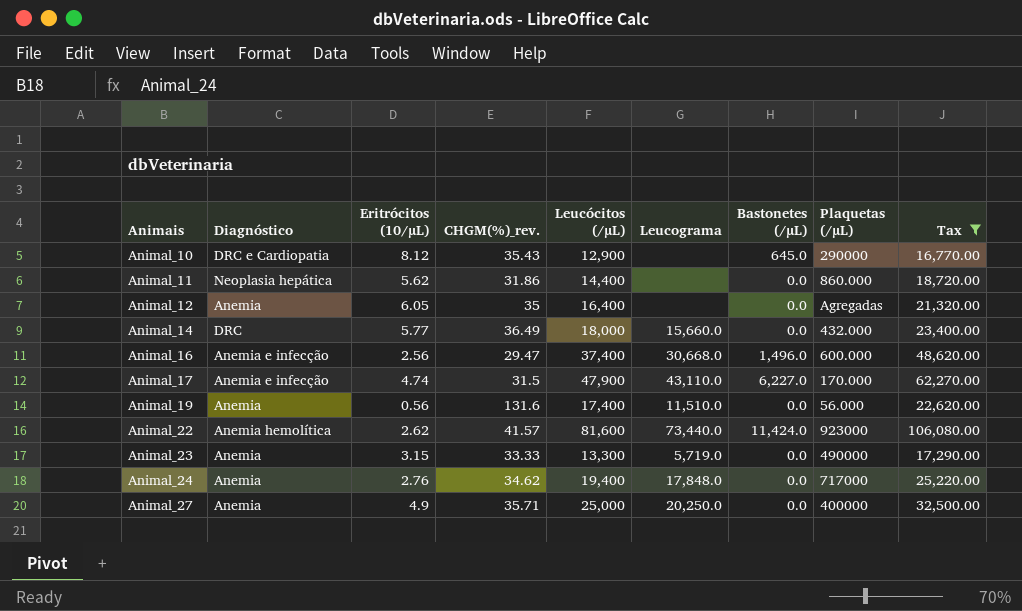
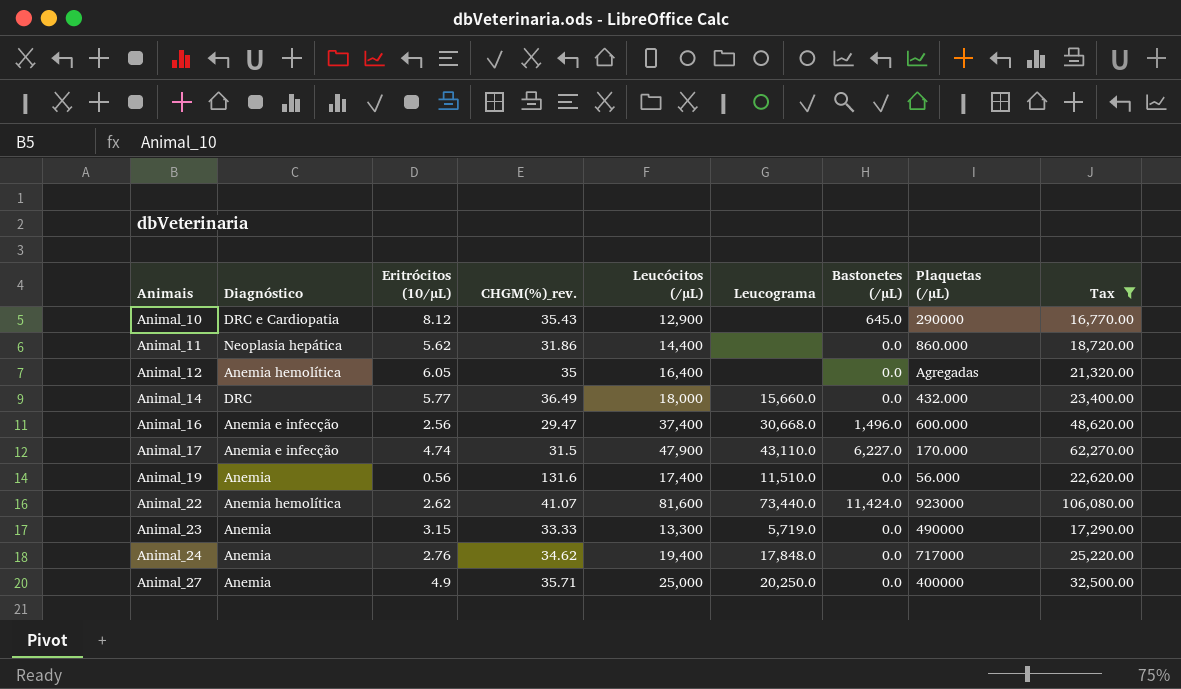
Animal_12 | Diagnóstico: Anemia -> Anemia hemolítica
Animal_22 | CHGM(%)_rev.: 41.57 -> 41.07

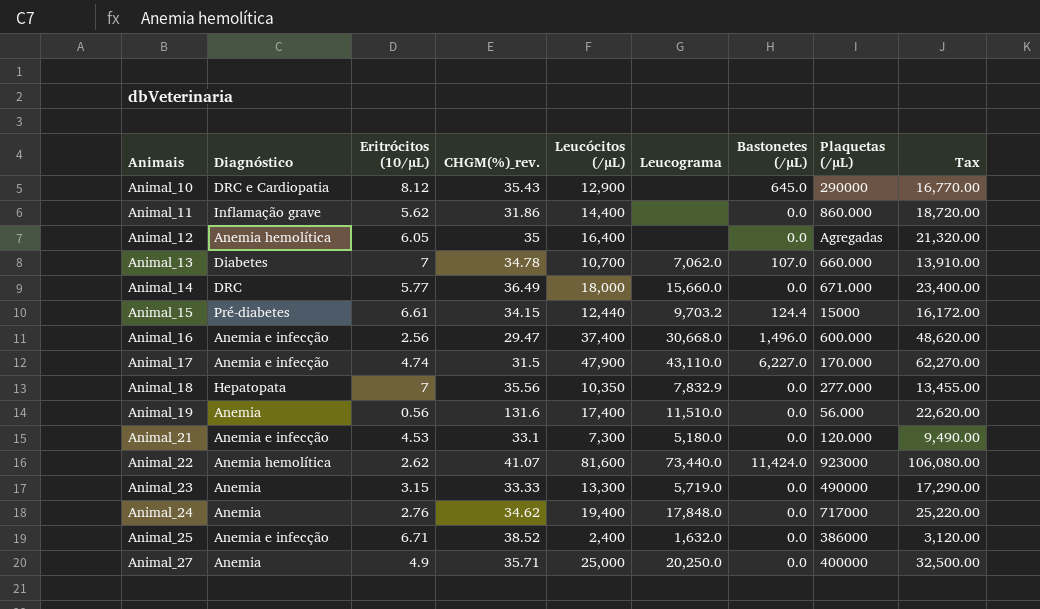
filter: Tax >= 16,770.00 -> none
Animal_11 | Diagnóstico: Neoplasia hepática -> Inflamação grave
Animal_14 | Plaquetas (/µL): 432.000 -> 671.000

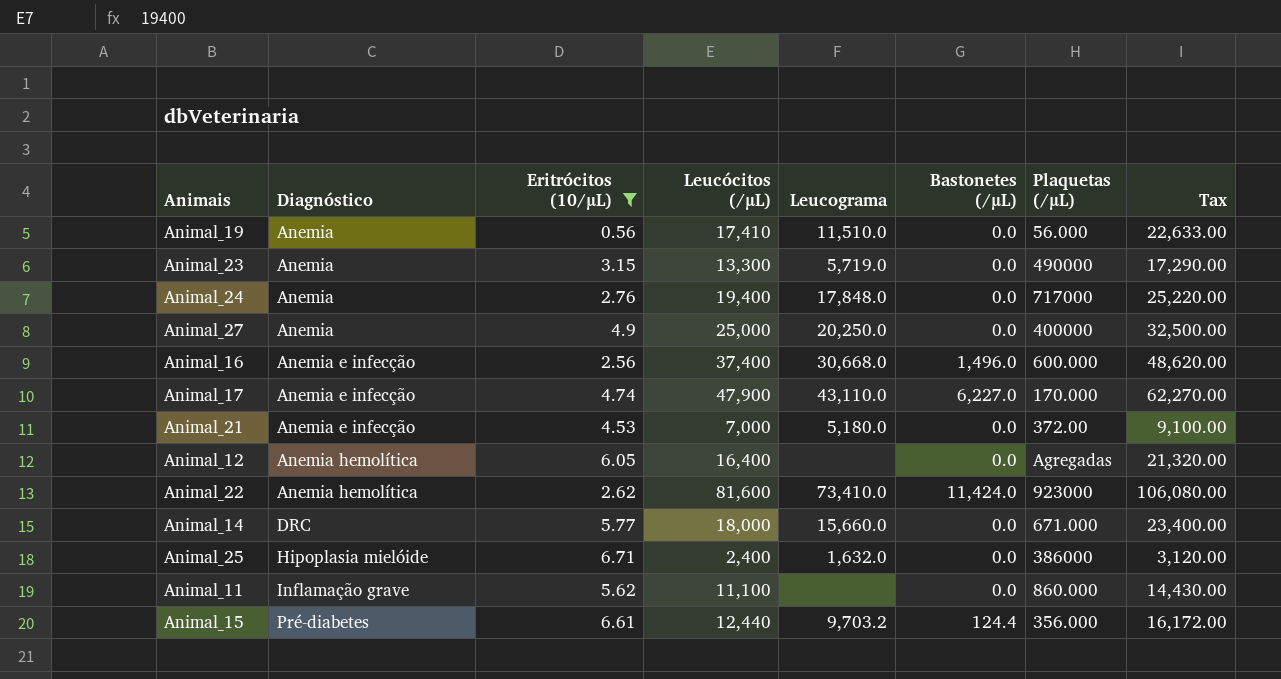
filter: none -> Eritrócitos (10/µL) <= 6.71
row order: Animais ascending -> Diagnóstico ascending
column CHGM(%)_rev. | position: 4 -> none
Animal_19 | Leucócitos (/µL): 17,400 -> 17,410
Animal_19 | Tax: 22,620.00 -> 22,633.00
Animal_21 | Leucócitos (/µL): 7,300 -> 7,000
Animal_21 | Plaquetas (/µL): 120.000 -> 372.00
Animal_21 | Tax: 9,490.00 -> 9,100.00
Animal_22 | Leucograma: 73,440.0 -> 73,410.0
Animal_25 | Diagnóstico: Anemia e infecção -> Hipoplasia mielóide
Animal_11 | Leucócitos (/µL): 14,400 -> 11,100
Animal_11 | Tax: 18,720.00 -> 14,430.00
Animal_15 | Plaquetas (/µL): 15000 -> 356.000

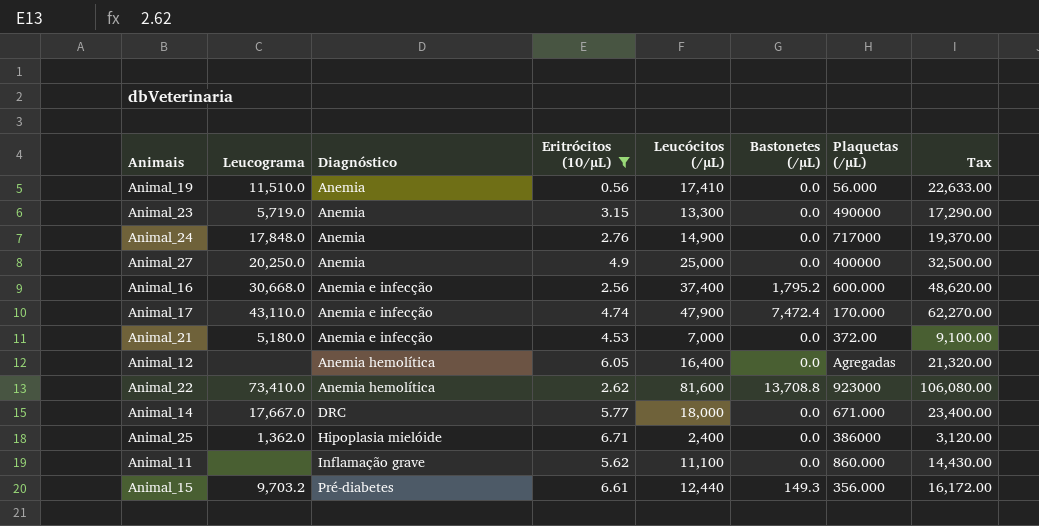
column Leucograma | position: 5 -> 2
Animal_24 | Leucócitos (/µL): 19,400 -> 14,900
Animal_24 | Tax: 25,220.00 -> 19,370.00
Animal_16 | Bastonetes (/µL): 1,496.0 -> 1,795.2
Animal_17 | Bastonetes (/µL): 6,227.0 -> 7,472.4
Animal_22 | Bastonetes (/µL): 11,424.0 -> 13,708.8
Animal_14 | Leucograma: 15,660.0 -> 17,667.0
Animal_25 | Leucograma: 1,632.0 -> 1,362.0
Animal_15 | Bastonetes (/µL): 124.4 -> 149.3

